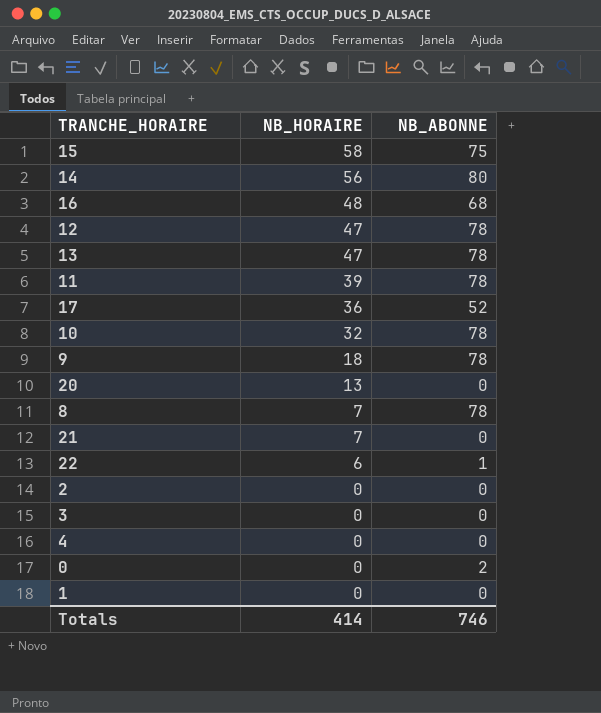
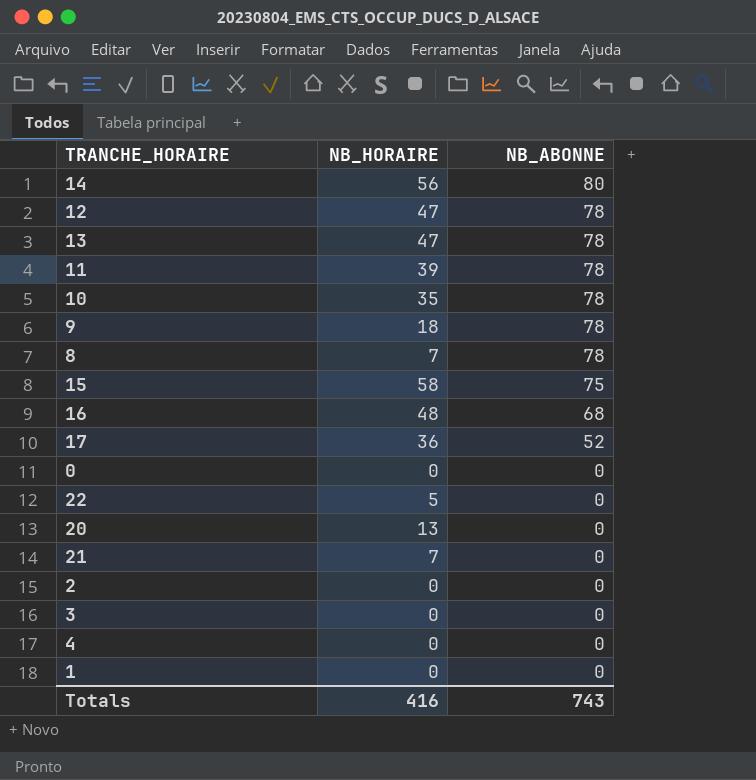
row order: NB_HORAIRE descending -> NB_ABONNE descending
10 | NB_HORAIRE: 32 -> 35
0 | NB_ABONNE: 2 -> 0
22 | NB_HORAIRE: 6 -> 5
22 | NB_ABONNE: 1 -> 0
Totals | NB_HORAIRE: 414 -> 416
Totals | NB_ABONNE: 746 -> 743

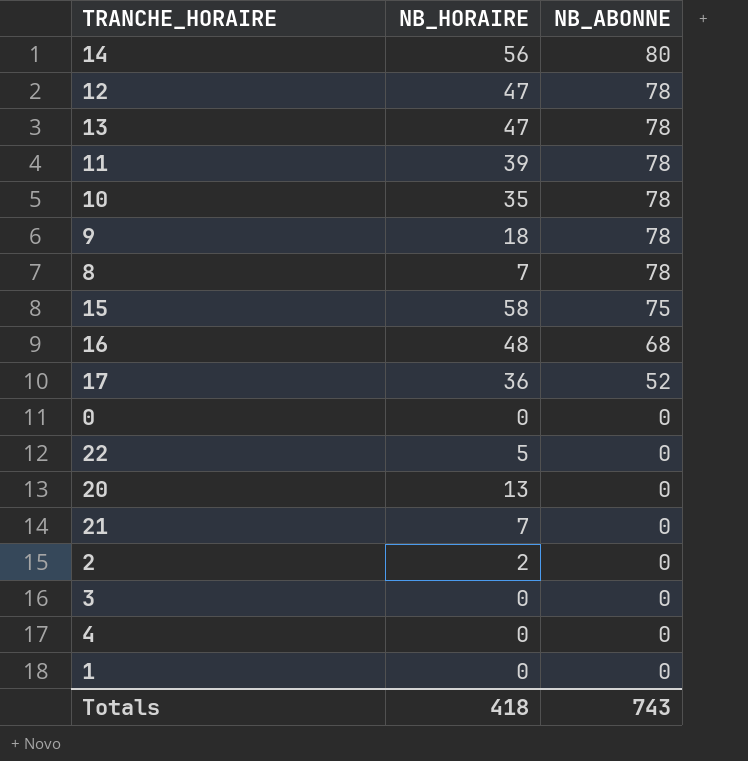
2 | NB_HORAIRE: 0 -> 2
Totals | NB_HORAIRE: 416 -> 418

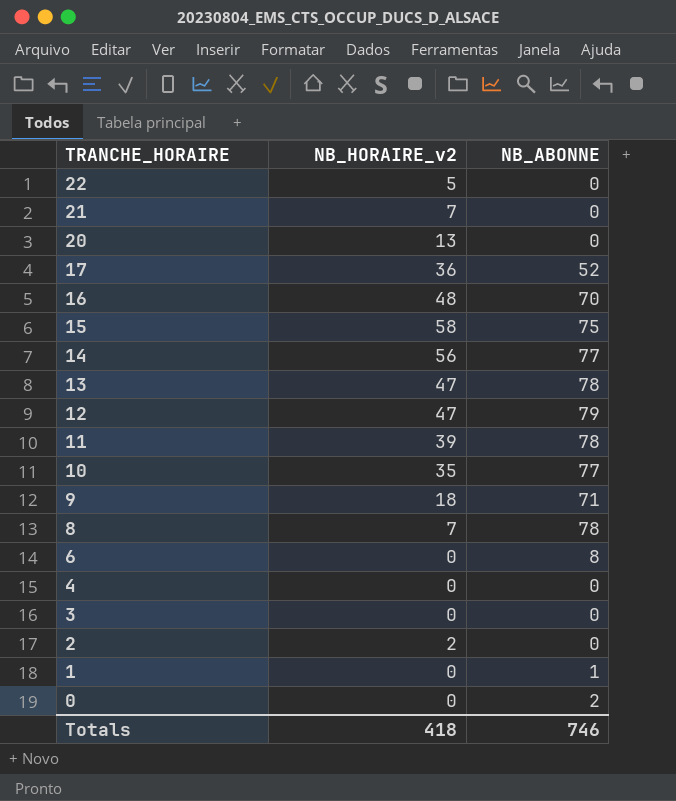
row order: NB_ABONNE descending -> TRANCHE_HORAIRE descending
column name: NB_HORAIRE -> NB_HORAIRE_v2
16 | NB_ABONNE: 68 -> 70
14 | NB_ABONNE: 80 -> 77
12 | NB_ABONNE: 78 -> 79
10 | NB_ABONNE: 78 -> 77
9 | NB_ABONNE: 78 -> 71
row 6: none -> 0 | 8
1 | NB_ABONNE: 0 -> 1
0 | NB_ABONNE: 0 -> 2
Totals | NB_ABONNE: 743 -> 746

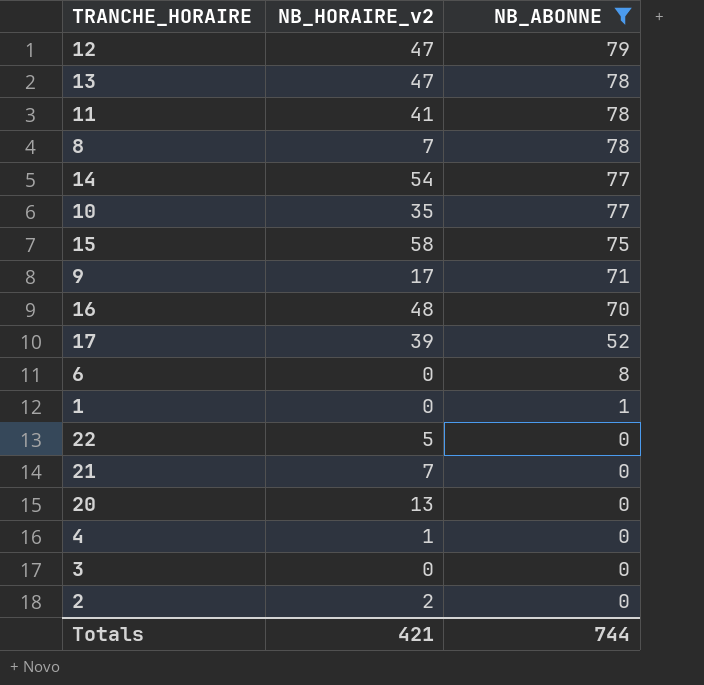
filter: none -> NB_ABONNE != 2
row order: TRANCHE_HORAIRE descending -> NB_ABONNE descending
11 | NB_HORAIRE_v2: 39 -> 41
14 | NB_HORAIRE_v2: 56 -> 54
9 | NB_HORAIRE_v2: 18 -> 17
17 | NB_HORAIRE_v2: 36 -> 39
4 | NB_HORAIRE_v2: 0 -> 1
Totals | NB_HORAIRE_v2: 418 -> 421
Totals | NB_ABONNE: 746 -> 744

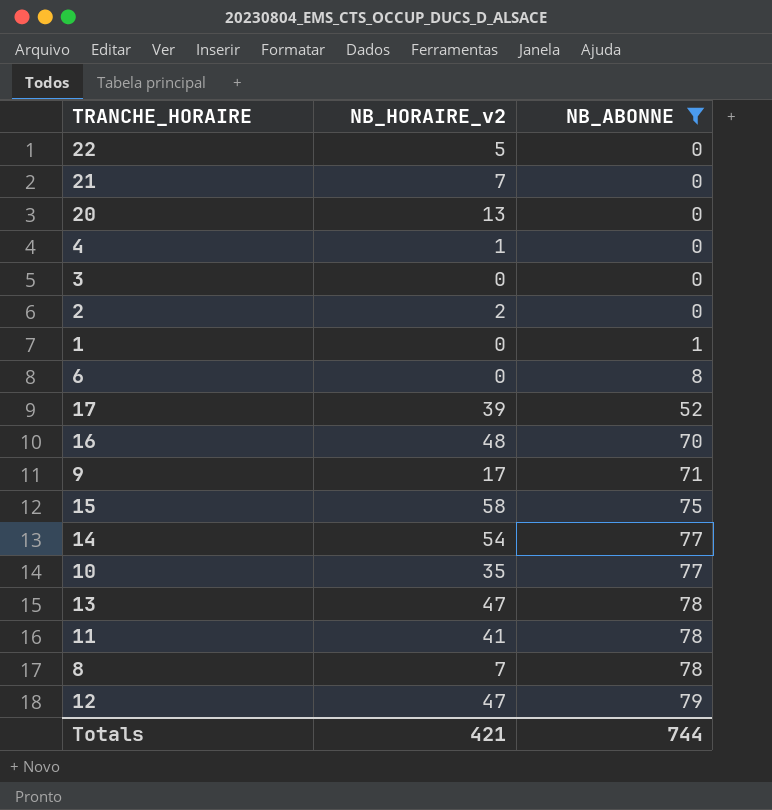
row order: NB_ABONNE descending -> NB_ABONNE ascending

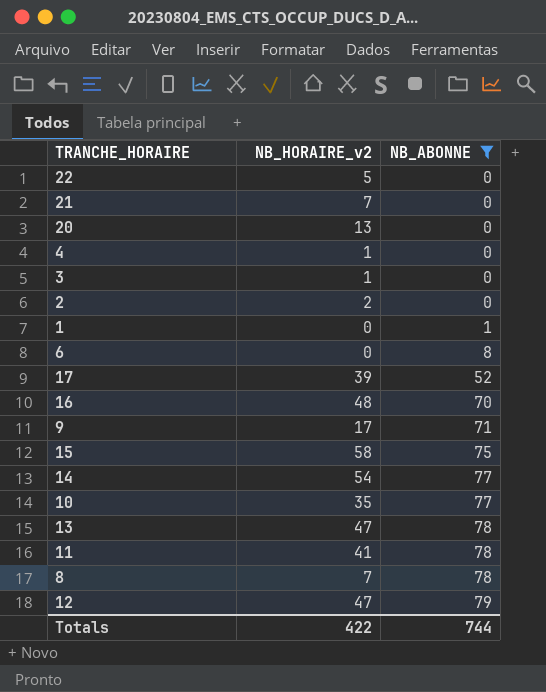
3 | NB_HORAIRE_v2: 0 -> 1
Totals | NB_HORAIRE_v2: 421 -> 422

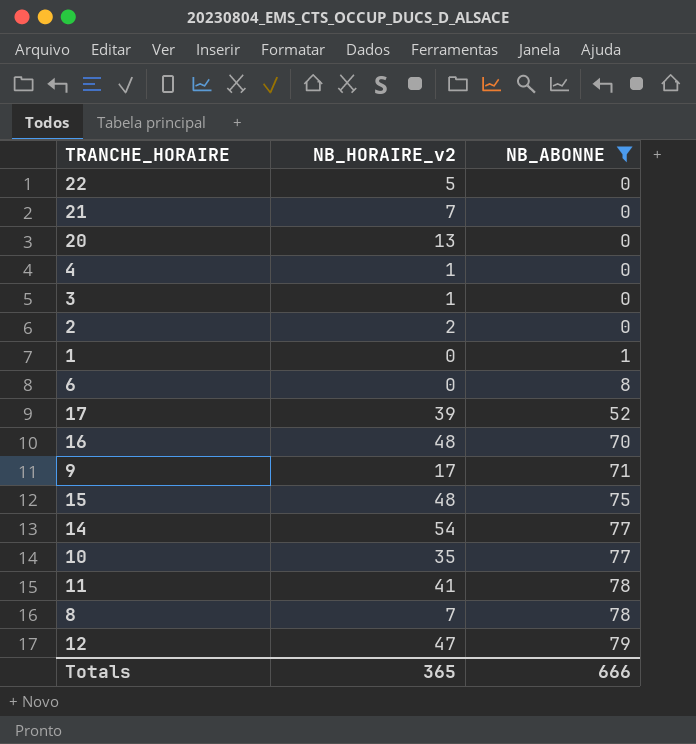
row 13: 47 | 78 -> none
15 | NB_HORAIRE_v2: 58 -> 48
Totals | NB_HORAIRE_v2: 422 -> 365
Totals | NB_ABONNE: 744 -> 666

